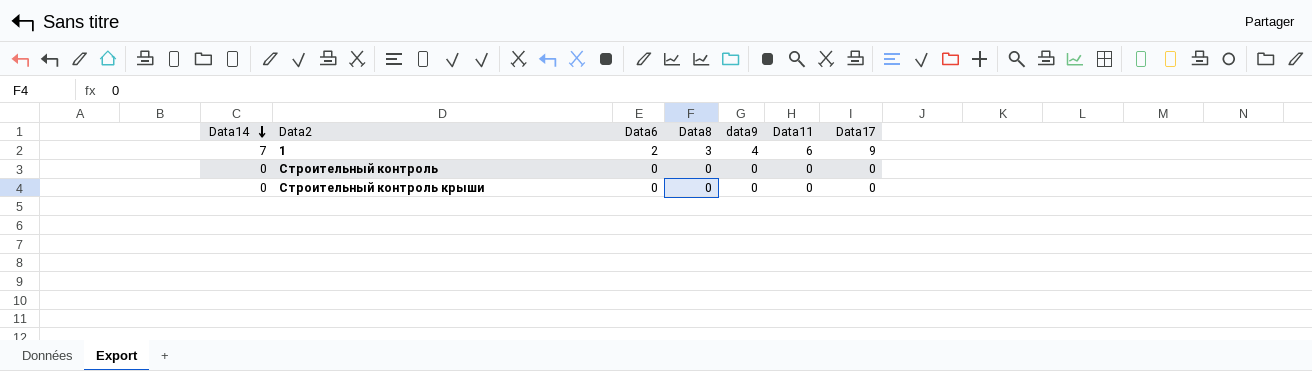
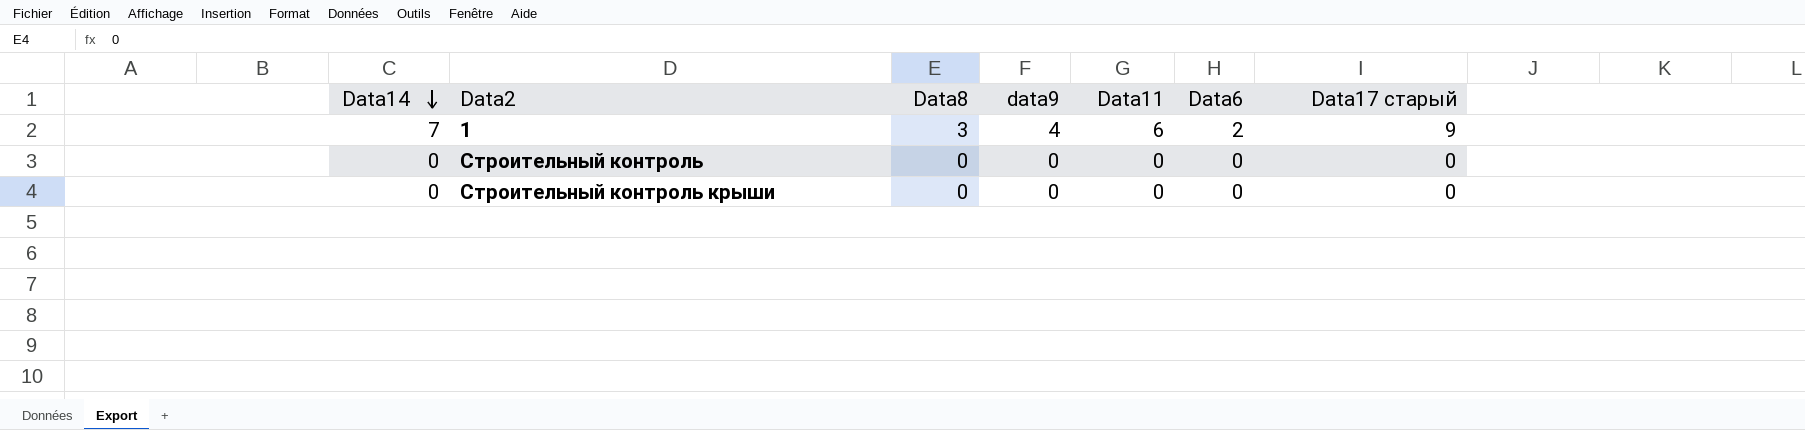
column Data6 | position: 3 -> 6
column name: Data17 -> Data17 старый

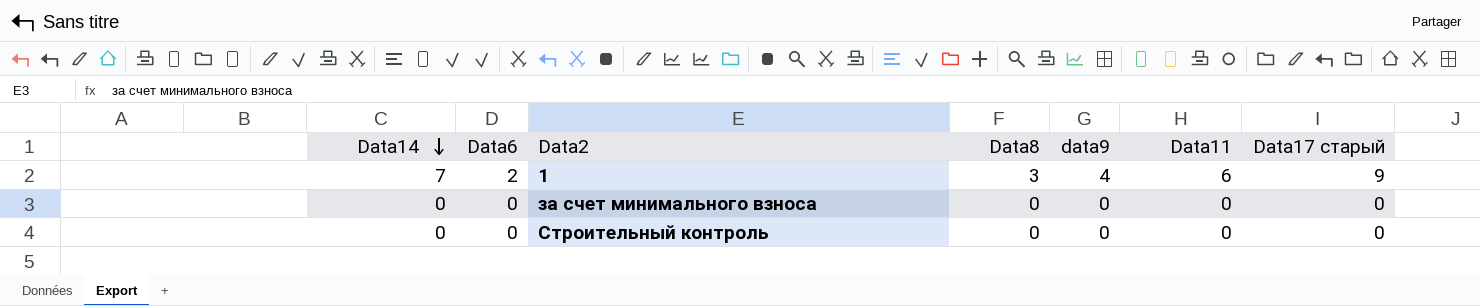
column Data6 | position: 6 -> 2
row Строительный контроль крыши: 0 | 0 | 0 | 0 | 0 | 0 -> none
row за счет минимального взноса: none -> 0 | 0 | 0 | 0 | 0 | 0

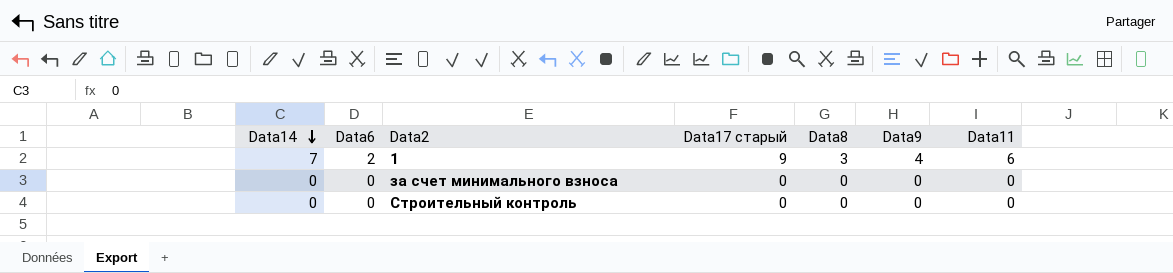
column Data17 старый | position: 7 -> 4
column name: data9 -> Data9

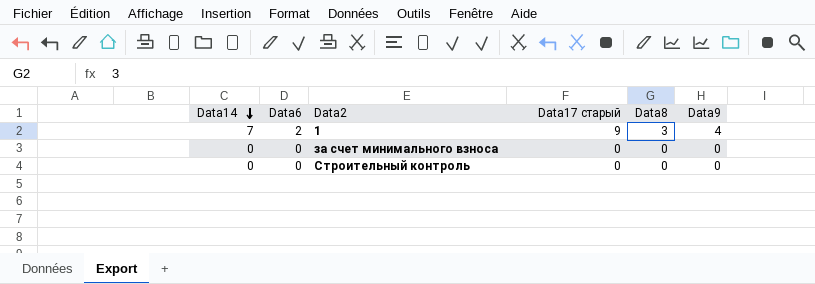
column Data11 | position: 7 -> none

